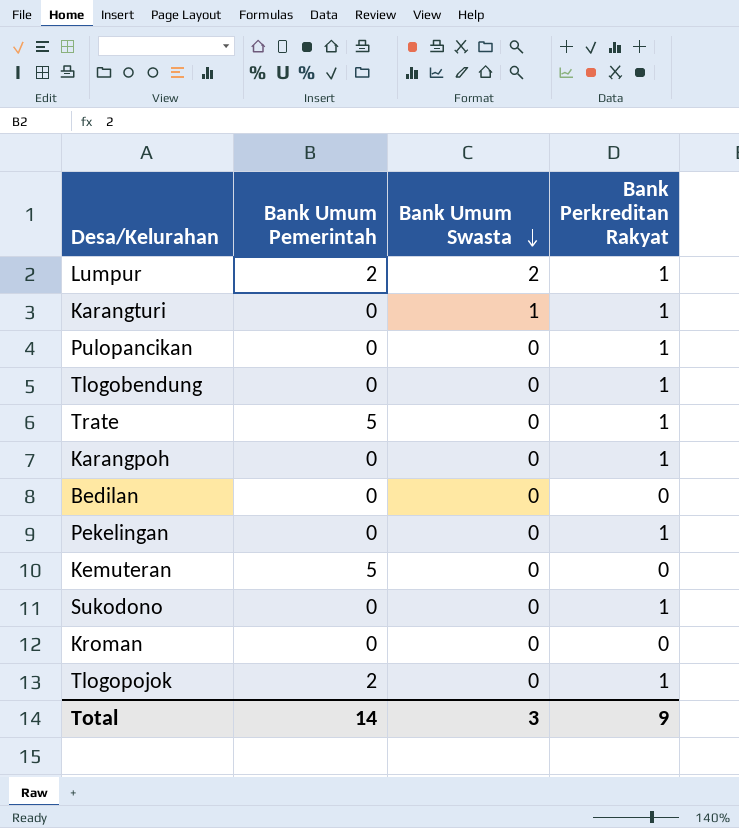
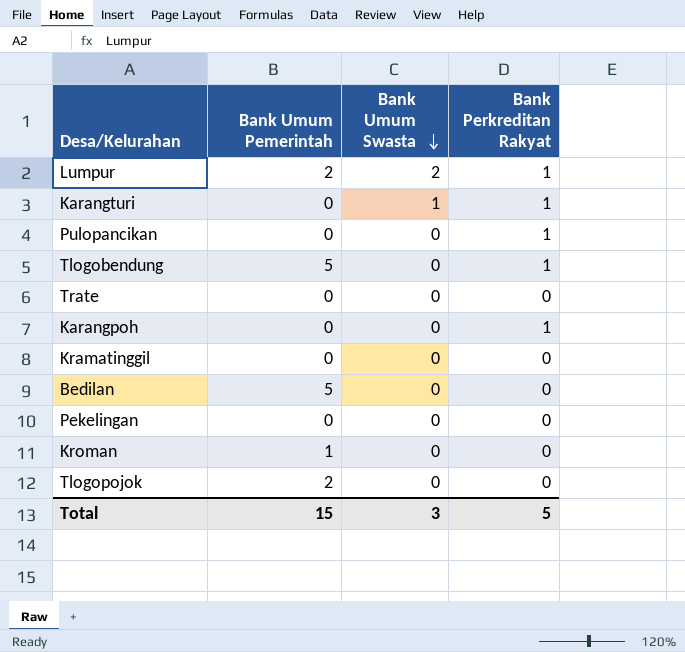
row Kemuteran: 5 | 0 | 0 -> none
row Sukodono: 0 | 0 | 1 -> none
Tlogobendung | Bank Umum Pemerintah: 0 -> 5
Trate | Bank Umum Pemerintah: 5 -> 0
Trate | Bank Perkreditan Rakyat: 1 -> 0
row Kramatinggil: none -> 0 | 0 | 0
Bedilan | Bank Umum Pemerintah: 0 -> 5
Pekelingan | Bank Perkreditan Rakyat: 1 -> 0
Kroman | Bank Umum Pemerintah: 0 -> 1
Tlogopojok | Bank Perkreditan Rakyat: 1 -> 0
Total | Bank Umum Pemerintah: 14 -> 15
Total | Bank Perkreditan Rakyat: 9 -> 5

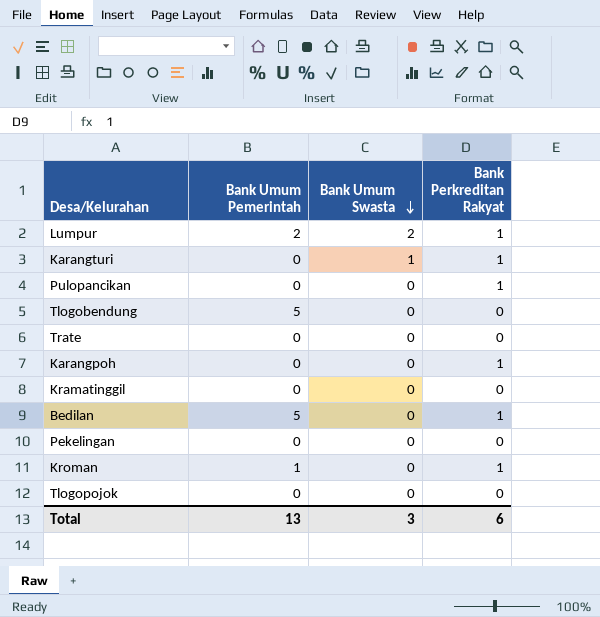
Tlogobendung | Bank Perkreditan Rakyat: 1 -> 0
Bedilan | Bank Perkreditan Rakyat: 0 -> 1
Kroman | Bank Perkreditan Rakyat: 0 -> 1
Tlogopojok | Bank Umum Pemerintah: 2 -> 0
Total | Bank Umum Pemerintah: 15 -> 13
Total | Bank Perkreditan Rakyat: 5 -> 6

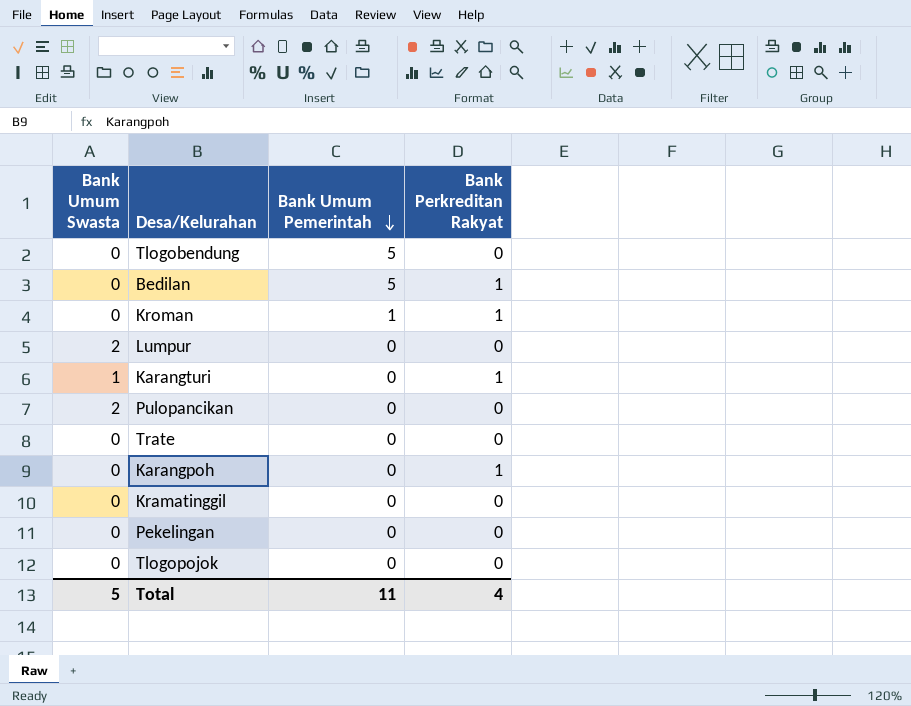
row order: Bank Umum Swasta descending -> Bank Umum Pemerintah descending
column Bank Umum Swasta | position: 3 -> 1
Lumpur | Bank Umum Pemerintah: 2 -> 0
Lumpur | Bank Perkreditan Rakyat: 1 -> 0
Pulopancikan | Bank Umum Swasta: 0 -> 2
Pulopancikan | Bank Perkreditan Rakyat: 1 -> 0
Total | Bank Umum Swasta: 3 -> 5
Total | Bank Umum Pemerintah: 13 -> 11
Total | Bank Perkreditan Rakyat: 6 -> 4

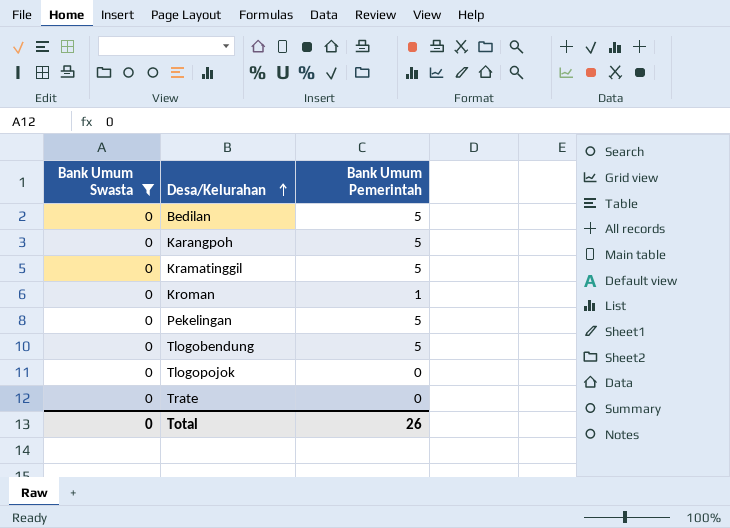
filter: none -> Bank Umum Swasta = 0
row order: Bank Umum Pemerintah descending -> Desa/Kelurahan ascending
column Bank Perkreditan Rakyat | position: 4 -> none
Karangpoh | Bank Umum Pemerintah: 0 -> 5
Kramatinggil | Bank Umum Pemerintah: 0 -> 5
Pekelingan | Bank Umum Pemerintah: 0 -> 5
Total | Bank Umum Swasta: 5 -> 0
Total | Bank Umum Pemerintah: 11 -> 26

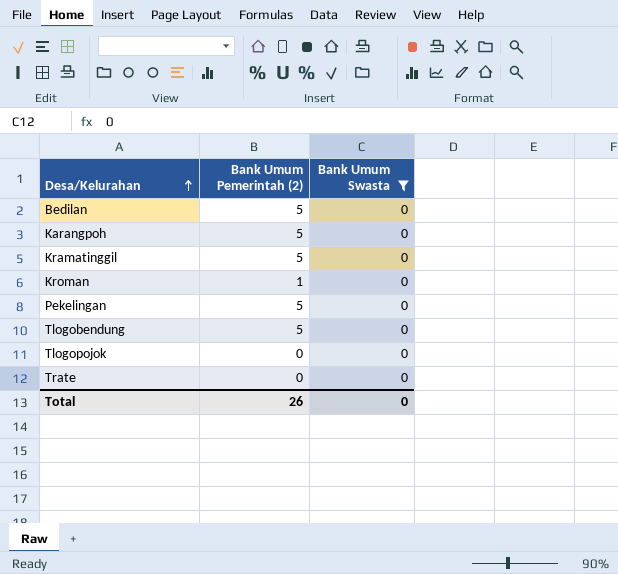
column name: Bank Umum Pemerintah -> Bank Umum Pemerintah (2)
column Bank Umum Swasta | position: 1 -> 3

